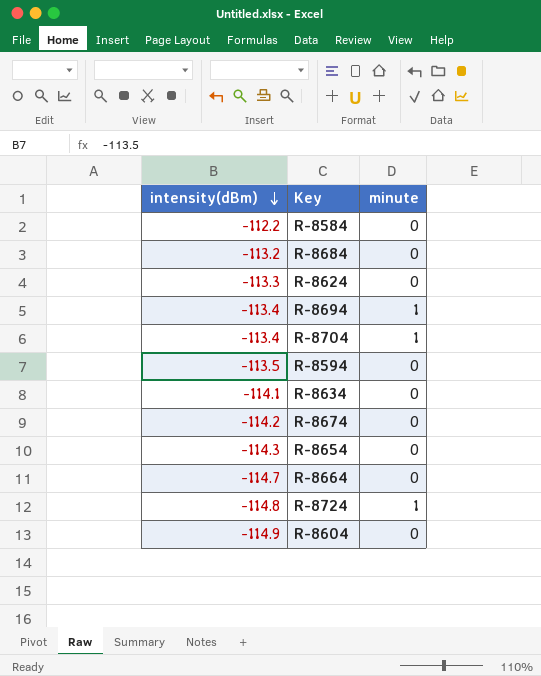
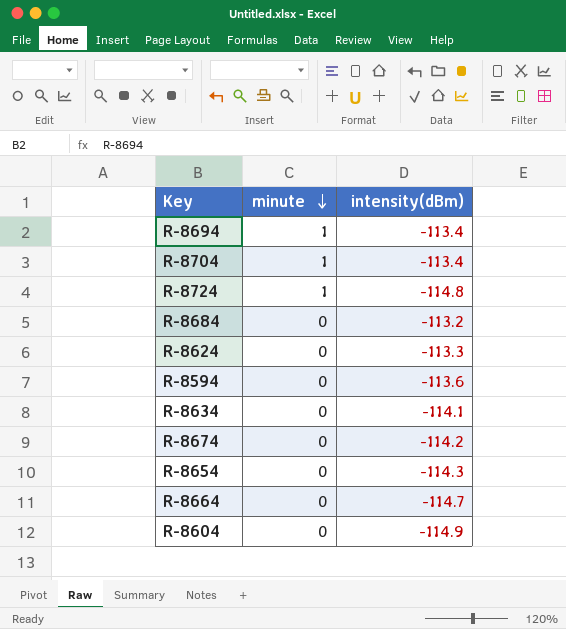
row order: intensity(dBm) descending -> minute descending
column intensity(dBm) | position: 1 -> 3
row R-8584: -112.2 | 0 -> none
R-8594 | intensity(dBm): -113.5 -> -113.6

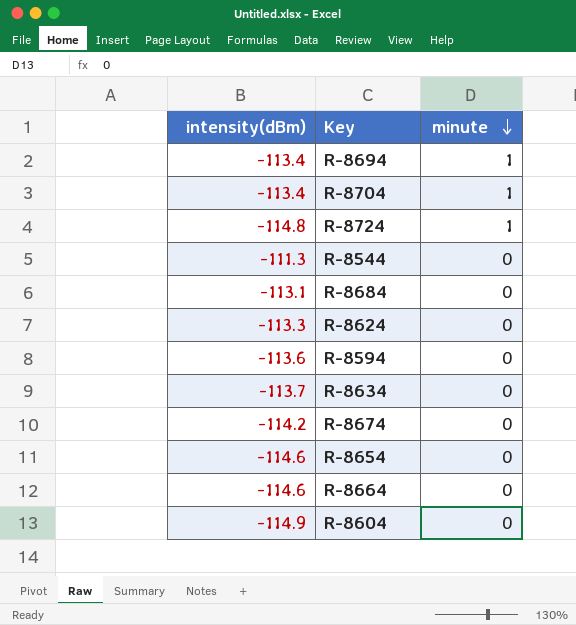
column intensity(dBm) | position: 3 -> 1
row R-8544: none -> -111.3 | 0
R-8684 | intensity(dBm): -113.2 -> -113.1
R-8634 | intensity(dBm): -114.1 -> -113.7
R-8654 | intensity(dBm): -114.3 -> -114.6
R-8664 | intensity(dBm): -114.7 -> -114.6

